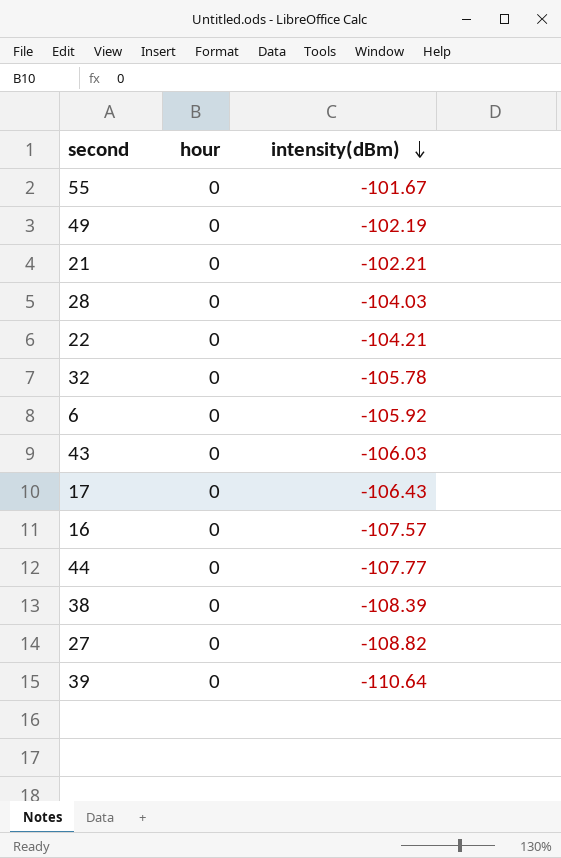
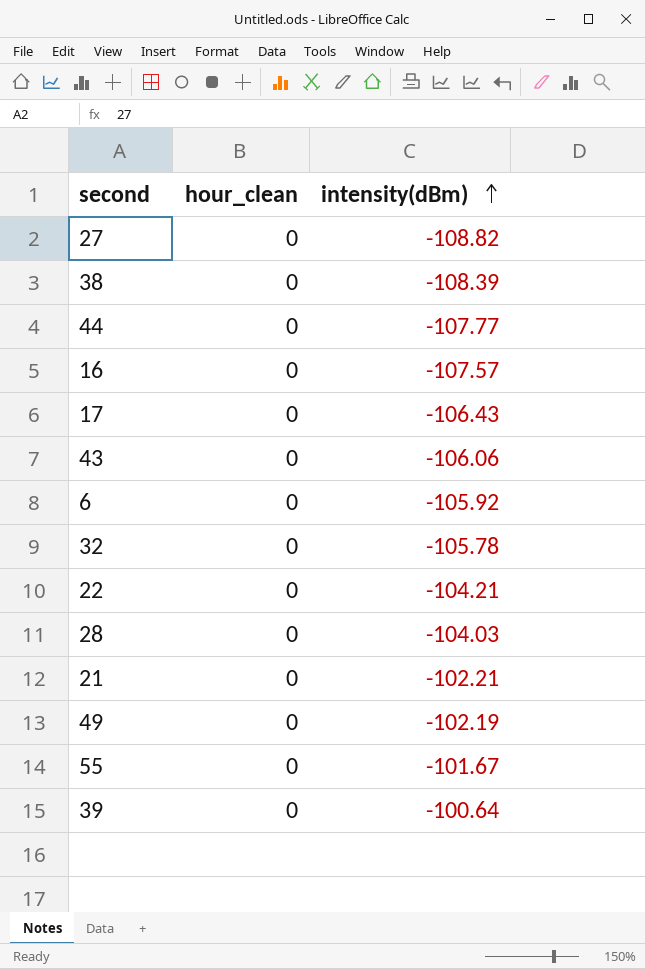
row order: intensity(dBm) descending -> intensity(dBm) ascending
column name: hour -> hour_clean
43 | intensity(dBm): -106.03 -> -106.06
39 | intensity(dBm): -110.64 -> -100.64

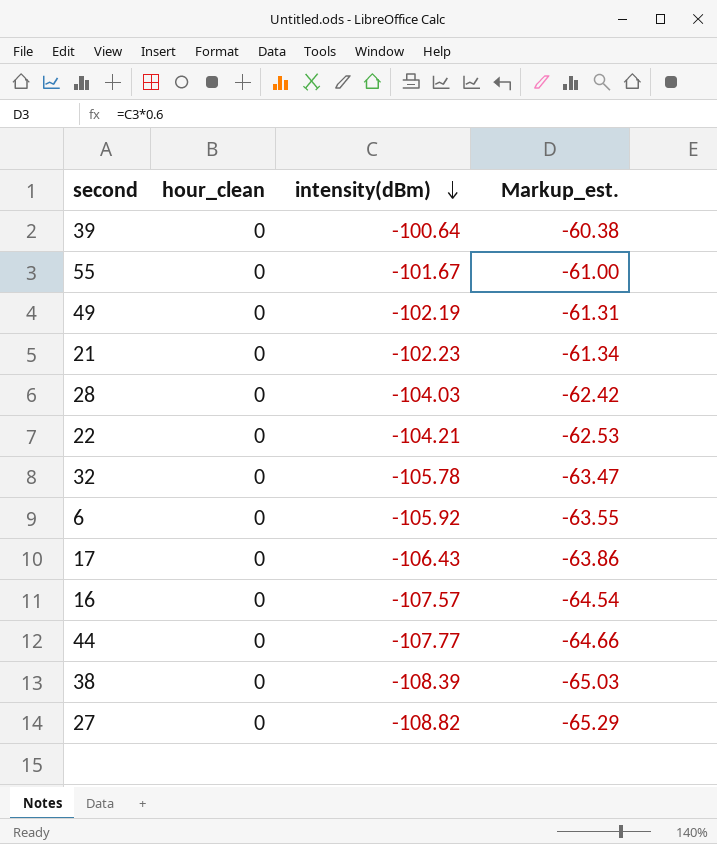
row order: intensity(dBm) ascending -> intensity(dBm) descending
column Markup_est. | formula: none -> [intensity(dBm)] * 0.6
row 43: 0 | -106.06 -> none
21 | intensity(dBm): -102.21 -> -102.23

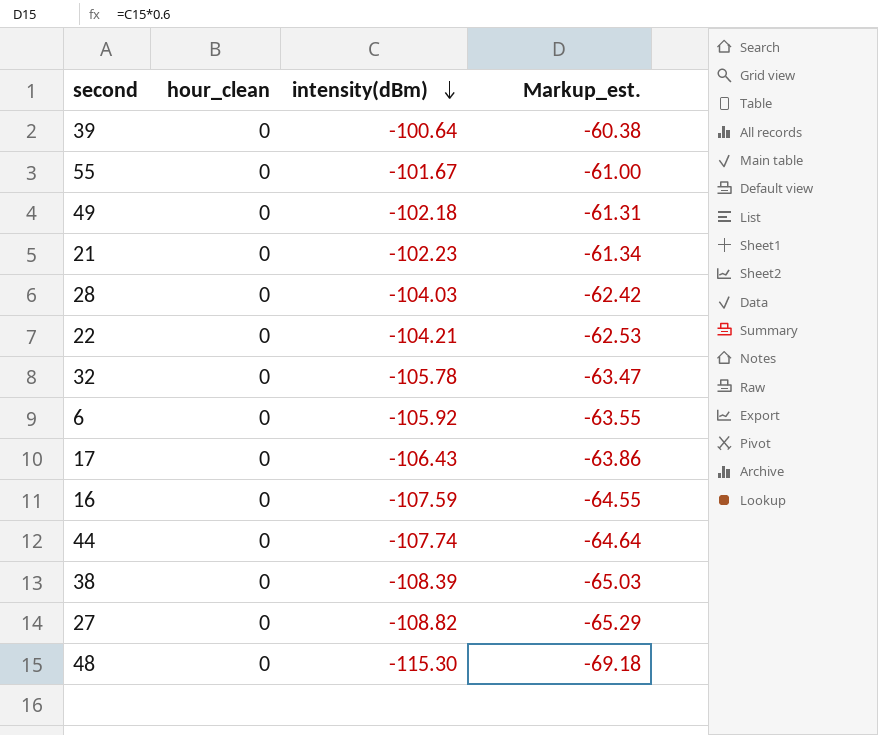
49 | intensity(dBm): -102.19 -> -102.18
16 | intensity(dBm): -107.57 -> -107.59
16 | Markup_est.: -64.54 -> -64.55
44 | intensity(dBm): -107.77 -> -107.74
44 | Markup_est.: -64.66 -> -64.64
row 48: none -> 0 | -115.30 | -69.18

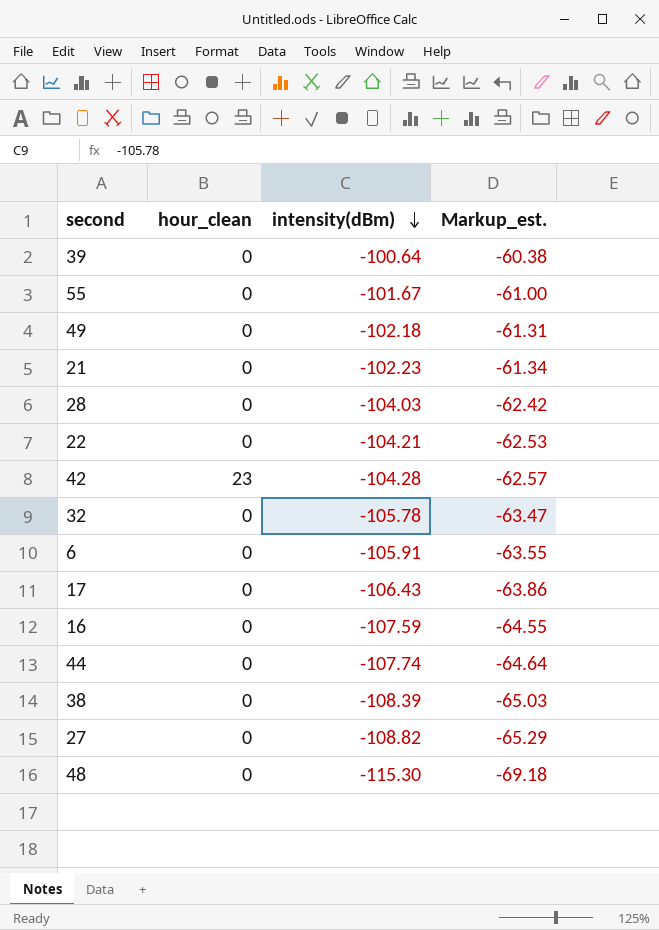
row 42: none -> 23 | -104.28 | -62.57
6 | intensity(dBm): -105.92 -> -105.91

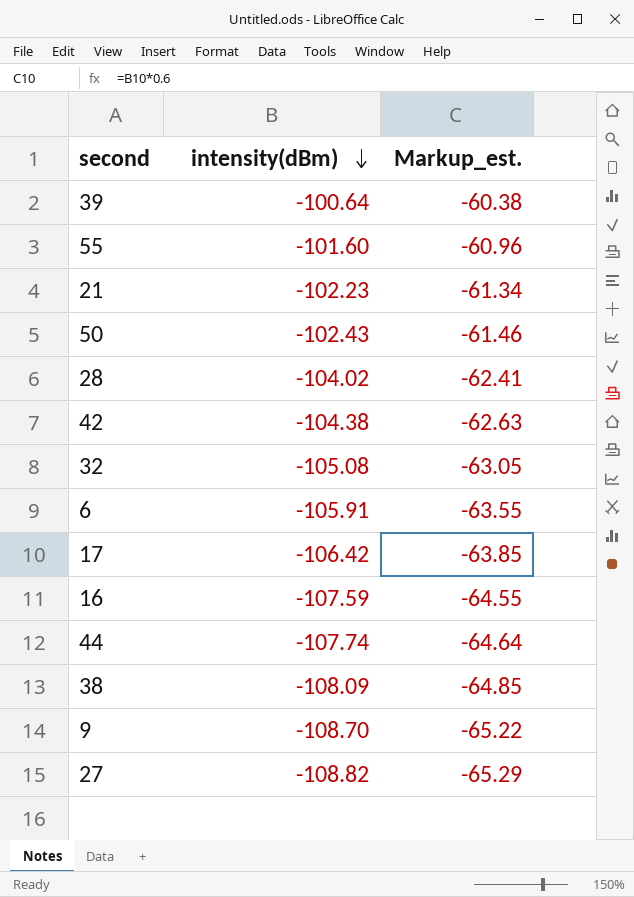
column hour_clean | position: 2 -> none
row 49: 0 | -102.18 | -61.31 -> none
row 22: 0 | -104.21 | -62.53 -> none
row 48: 0 | -115.30 | -69.18 -> none
55 | intensity(dBm): -101.67 -> -101.60
55 | Markup_est.: -61.00 -> -60.96
row 50: none -> -102.43 | -61.46
28 | intensity(dBm): -104.03 -> -104.02
28 | Markup_est.: -62.42 -> -62.41
42 | intensity(dBm): -104.28 -> -104.38
42 | Markup_est.: -62.57 -> -62.63
32 | intensity(dBm): -105.78 -> -105.08
32 | Markup_est.: -63.47 -> -63.05
17 | intensity(dBm): -106.43 -> -106.42
17 | Markup_est.: -63.86 -> -63.85
38 | intensity(dBm): -108.39 -> -108.09
38 | Markup_est.: -65.03 -> -64.85
row 9: none -> -108.70 | -65.22

